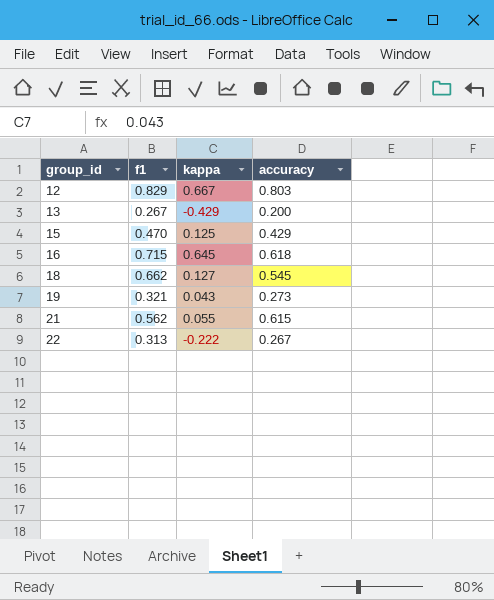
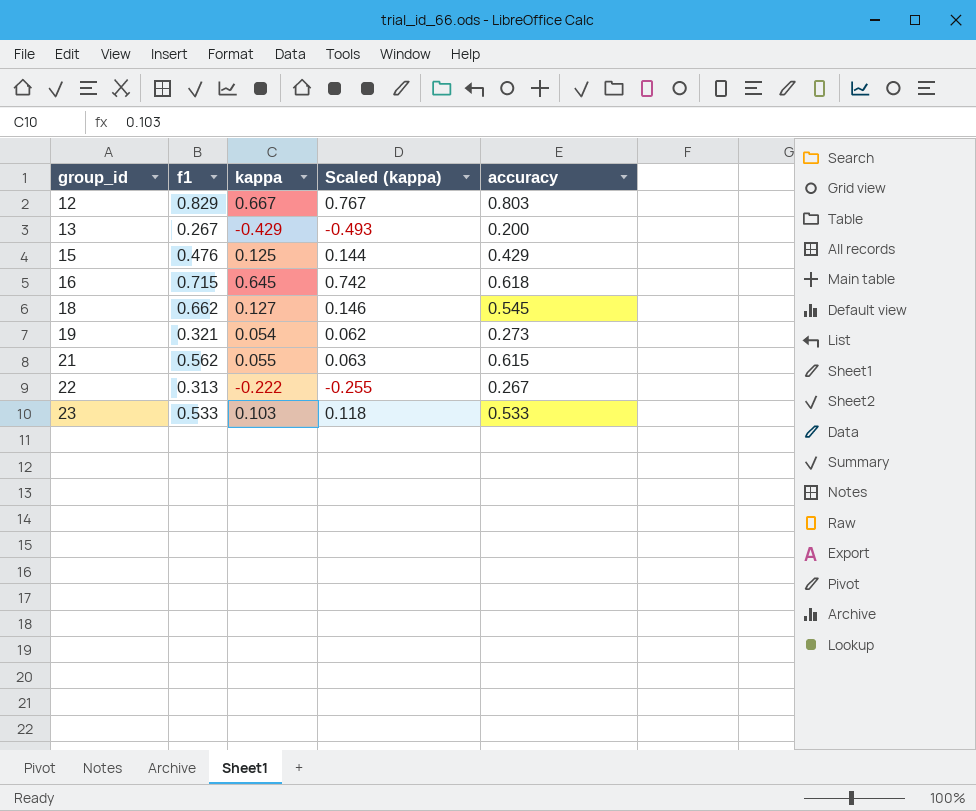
column Scaled (kappa) | formula: none -> [kappa] * 1.15
15 | f1: 0.470 -> 0.476
19 | kappa: 0.043 -> 0.054
row 23: none -> 0.533 | 0.103 | 0.118 | 0.533

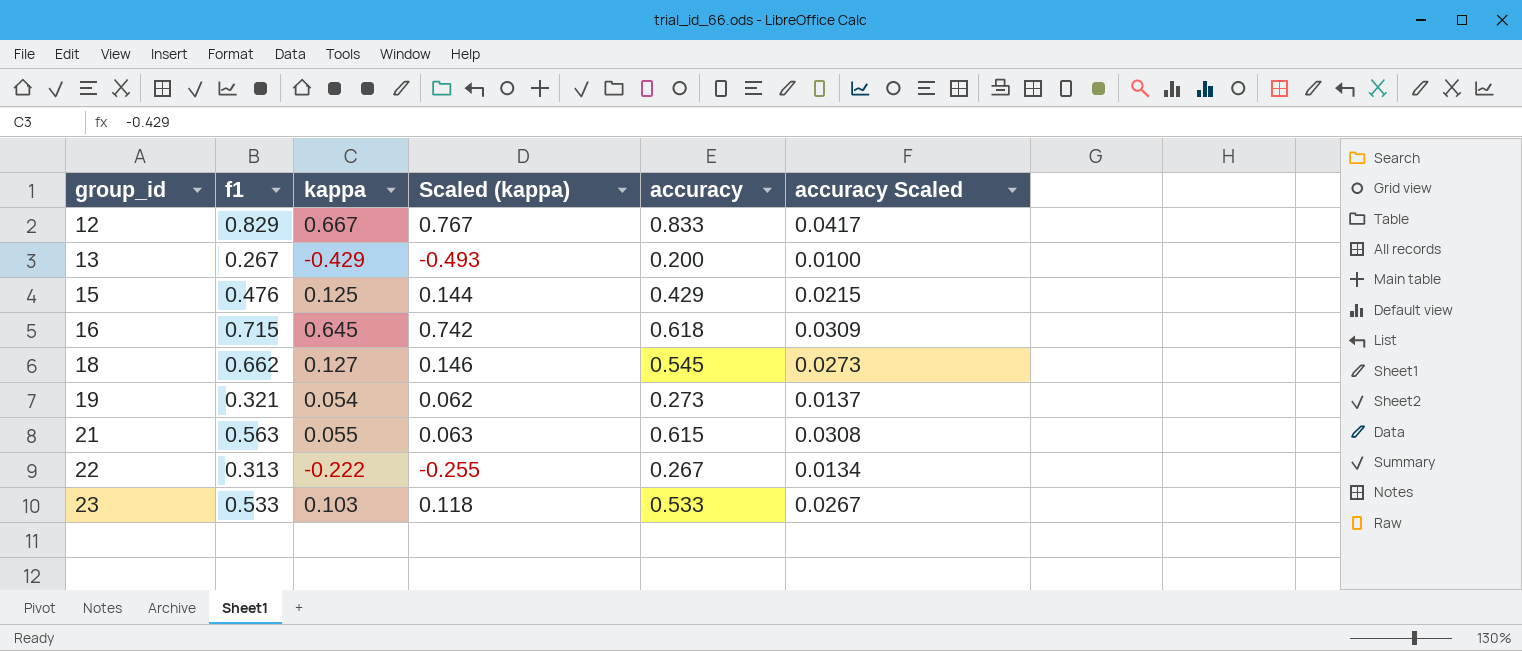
column accuracy Scaled | formula: none -> [accuracy] * 0.05
12 | accuracy: 0.803 -> 0.833
21 | f1: 0.562 -> 0.563

